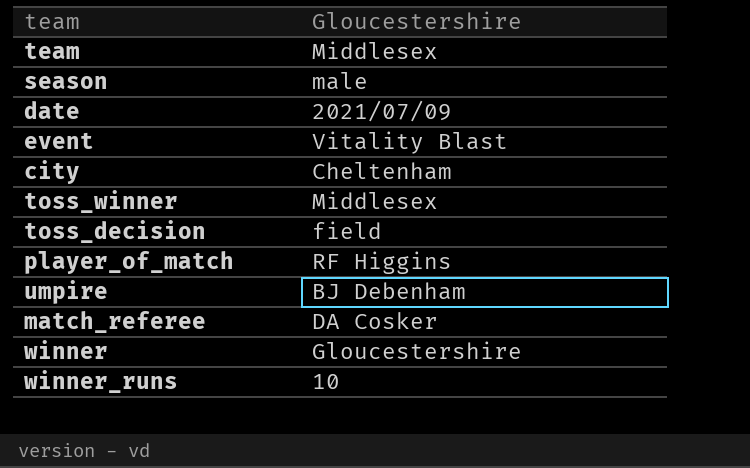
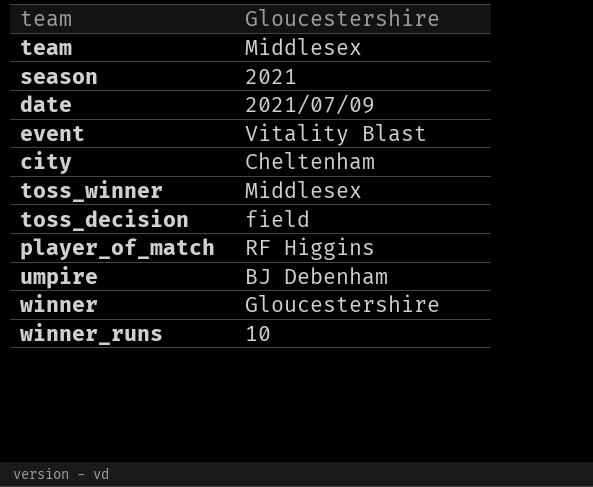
row match_referee: DA Cosker -> none
season | Gloucestershire: male -> 2021

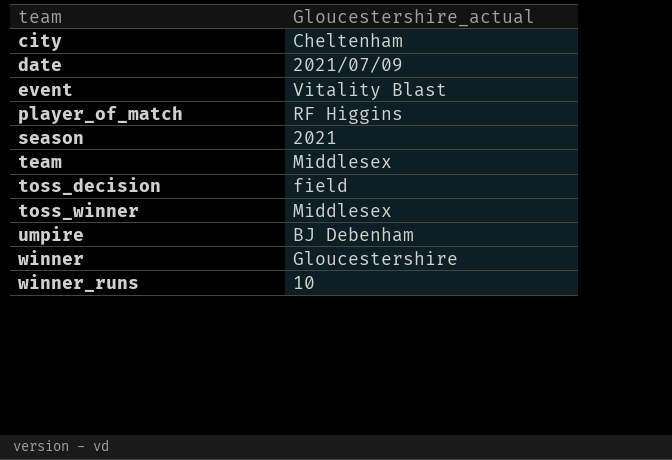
row order: none -> team ascending
column name: Gloucestershire -> Gloucestershire_actual

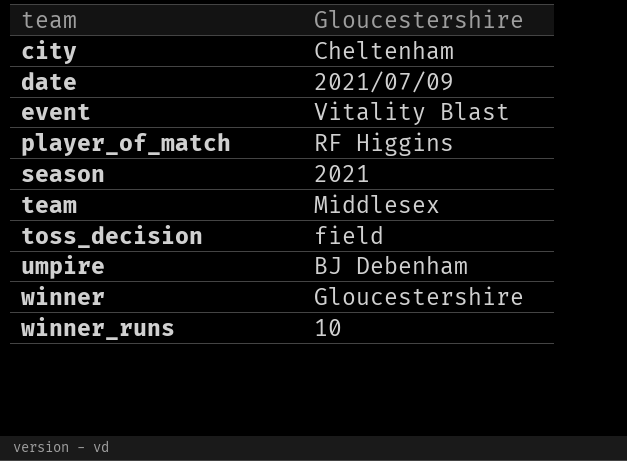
column name: Gloucestershire_actual -> Gloucestershire
row toss_winner: Middlesex -> none

